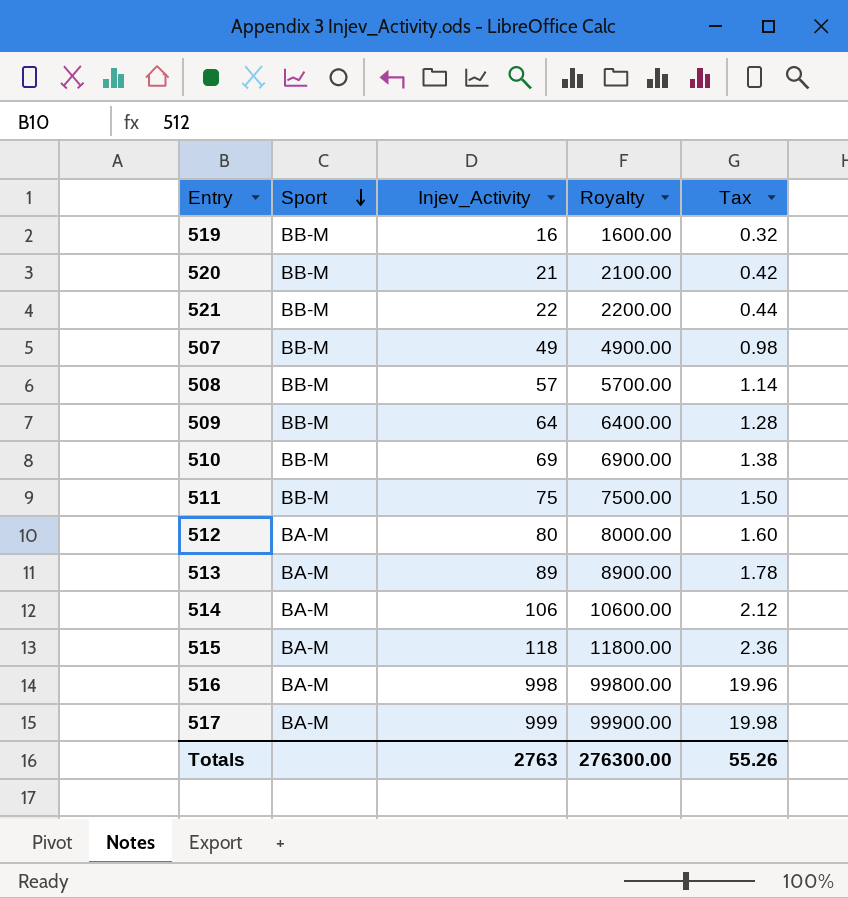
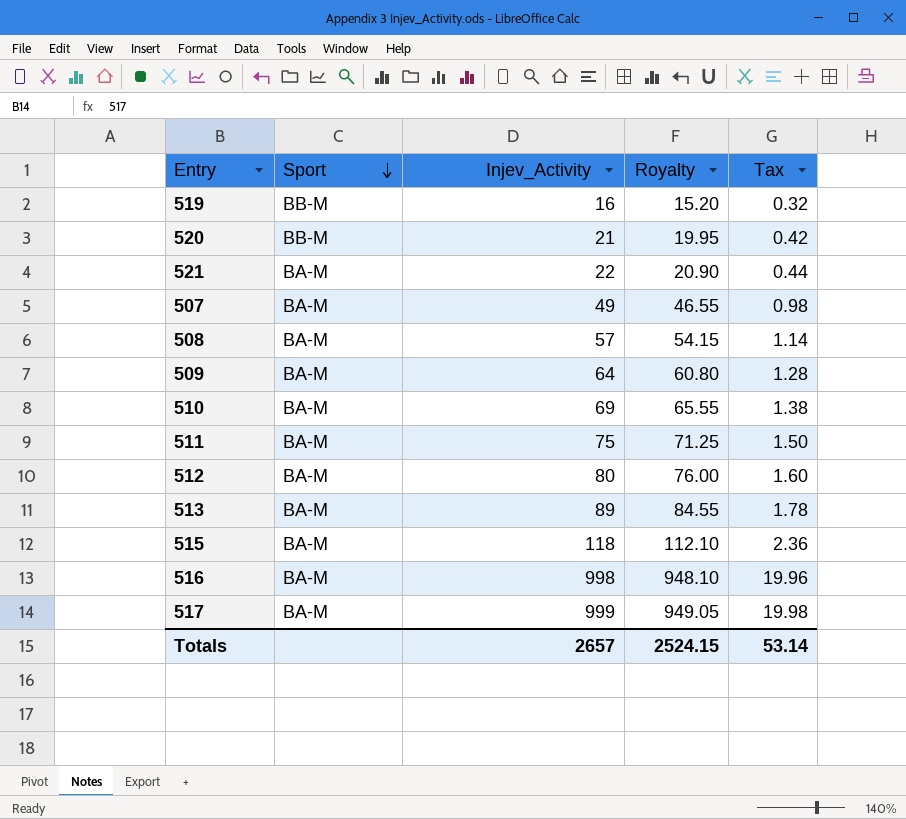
column Royalty | formula: [Injev_Activity] * 100 -> [Injev_Activity] * 0.95
row 514: BA-M | 106 | 10600.00 | 2.12 -> none
521 | Sport: BB-M -> BA-M
507 | Sport: BB-M -> BA-M
508 | Sport: BB-M -> BA-M
509 | Sport: BB-M -> BA-M
510 | Sport: BB-M -> BA-M
511 | Sport: BB-M -> BA-M
Totals | Injev_Activity: 2763 -> 2657
Totals | Royalty: 276300.00 -> 2524.15
Totals | Tax: 55.26 -> 53.14

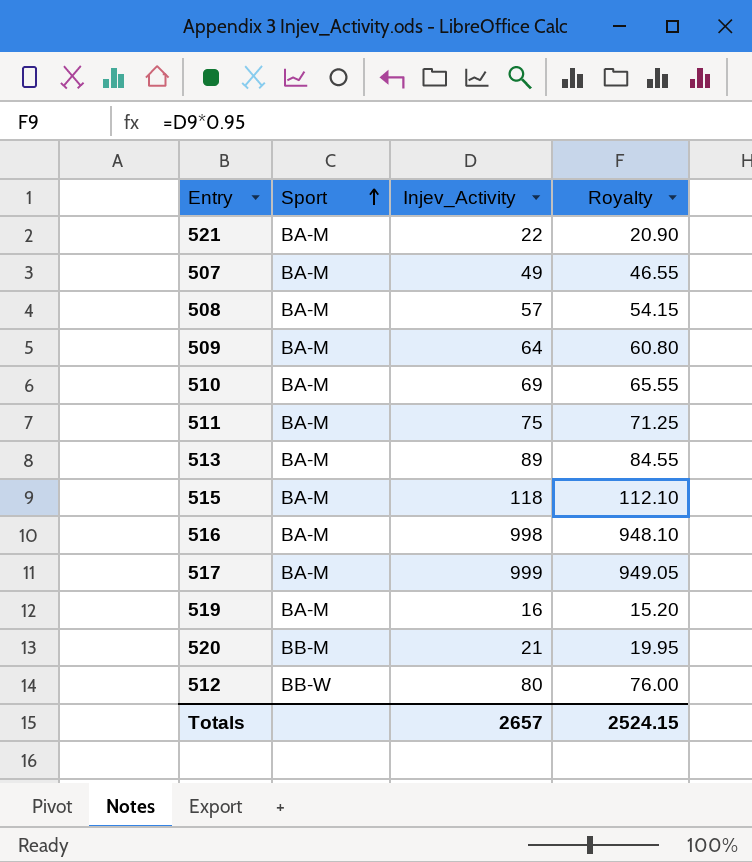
row order: Sport descending -> Sport ascending
column Tax | formula: [Injev_Activity] * 0.02 -> none
519 | Sport: BB-M -> BA-M
512 | Sport: BA-M -> BB-W

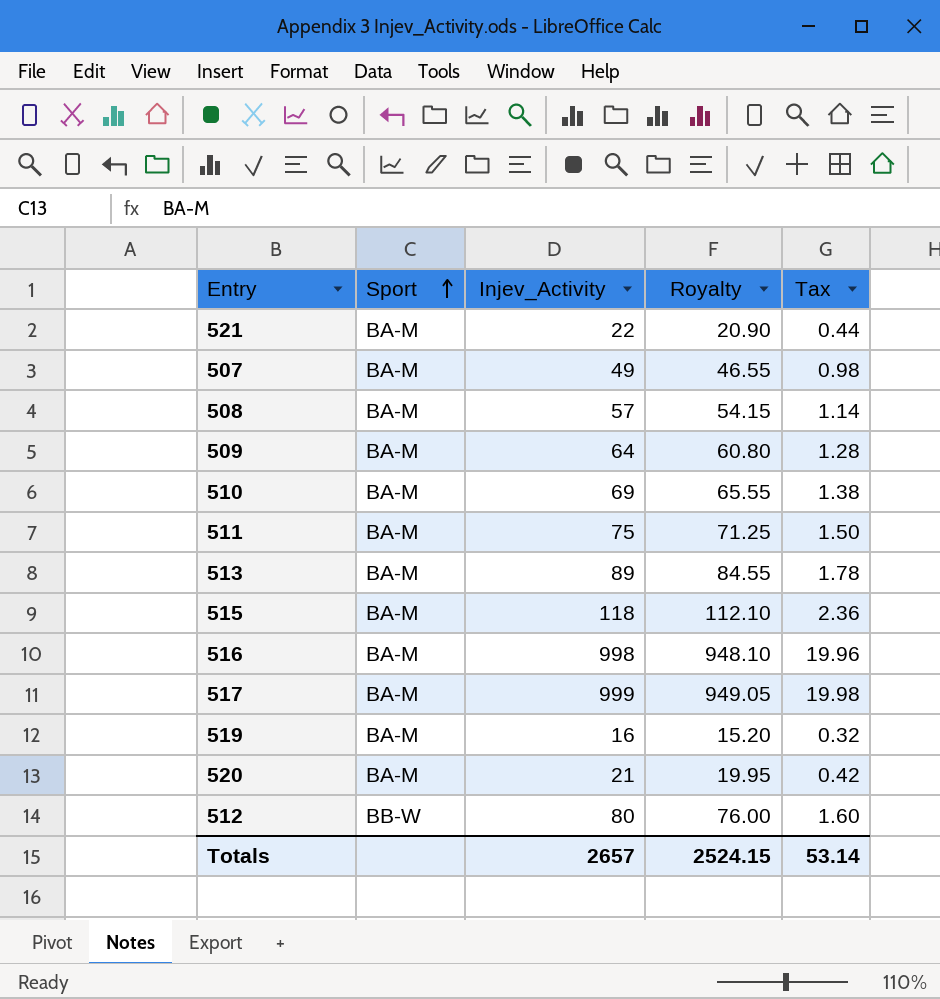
column Tax | formula: none -> [Injev_Activity] * 0.02
520 | Sport: BB-M -> BA-M

